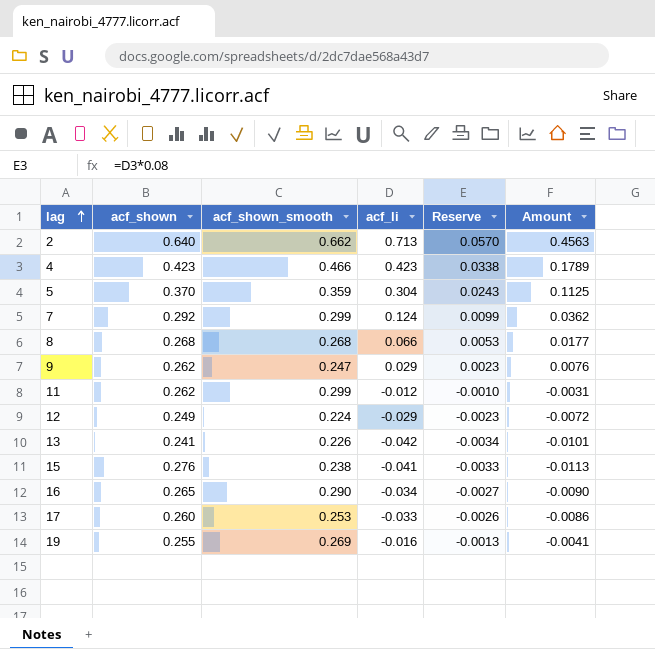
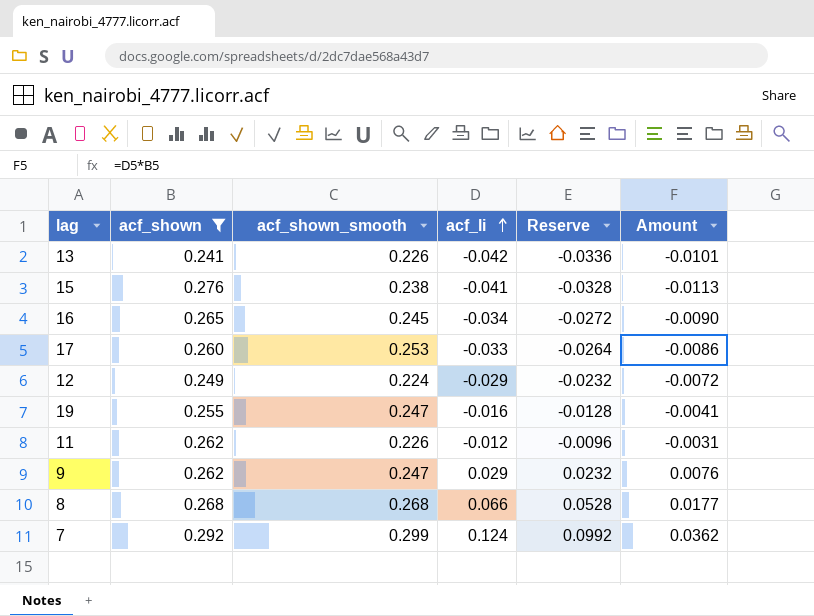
filter: none -> acf_shown <= 0.292
row order: lag ascending -> acf_li ascending
column Reserve | formula: [acf_li] * 0.08 -> [acf_li] * 0.8
16 | acf_shown_smooth: 0.290 -> 0.245
19 | acf_shown_smooth: 0.269 -> 0.247
11 | acf_shown_smooth: 0.299 -> 0.226

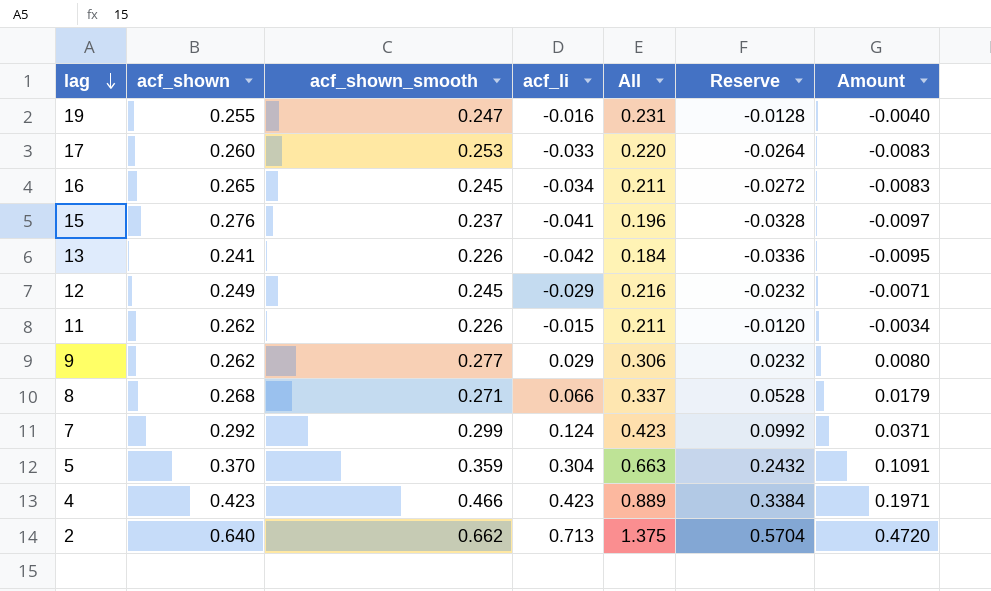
filter: acf_shown <= 0.292 -> none
row order: acf_li ascending -> lag descending
column All | formula: none -> [acf_shown_smooth] + [acf_li]
column Amount | formula: [acf_shown] * [acf_li] -> [acf_shown_smooth] * [acf_li]
15 | acf_shown_smooth: 0.238 -> 0.237
12 | acf_shown_smooth: 0.224 -> 0.245
11 | acf_li: -0.012 -> -0.015
11 | Reserve: -0.0096 -> -0.0120
9 | acf_shown_smooth: 0.247 -> 0.277
8 | acf_shown_smooth: 0.268 -> 0.271

